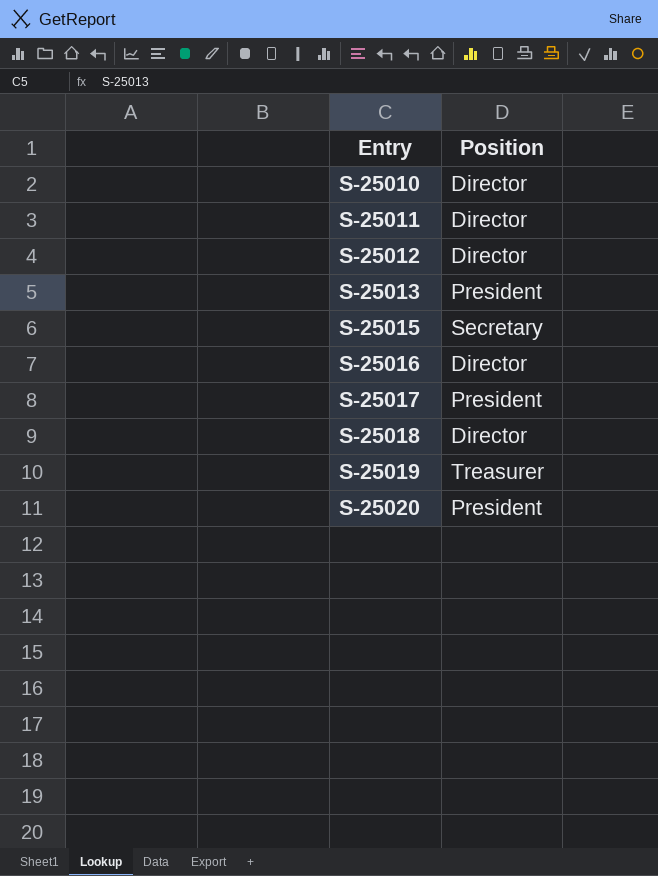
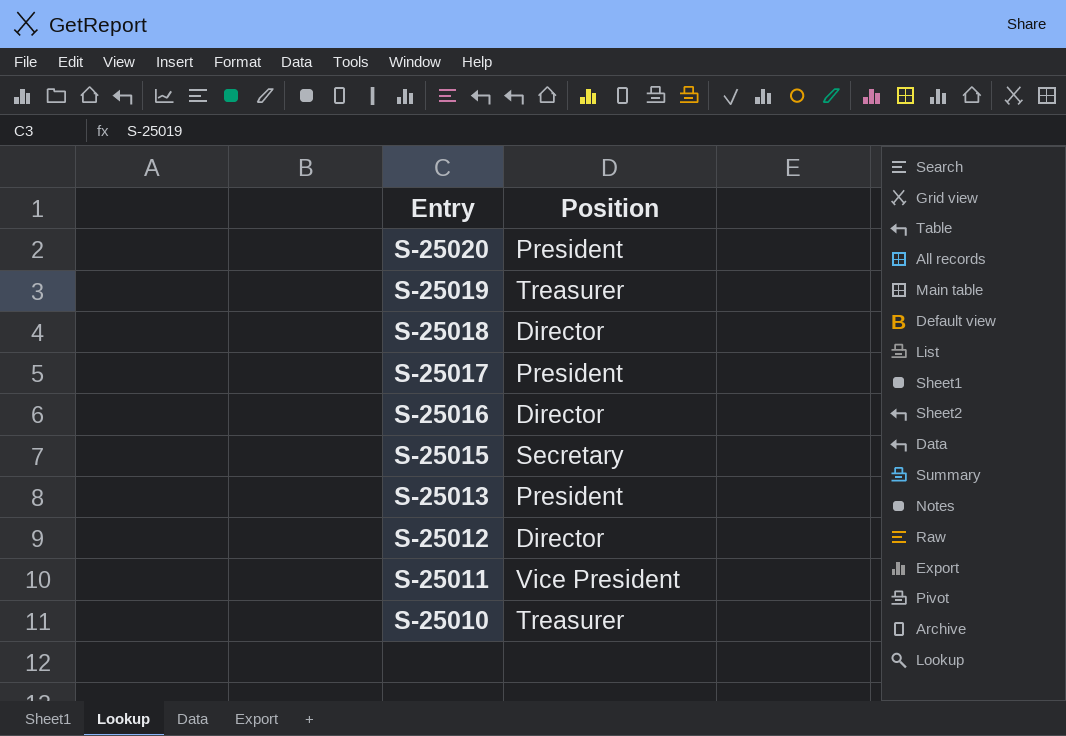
row order: Entry ascending -> Entry descending
S-25011 | Position: Director -> Vice President
S-25010 | Position: Director -> Treasurer

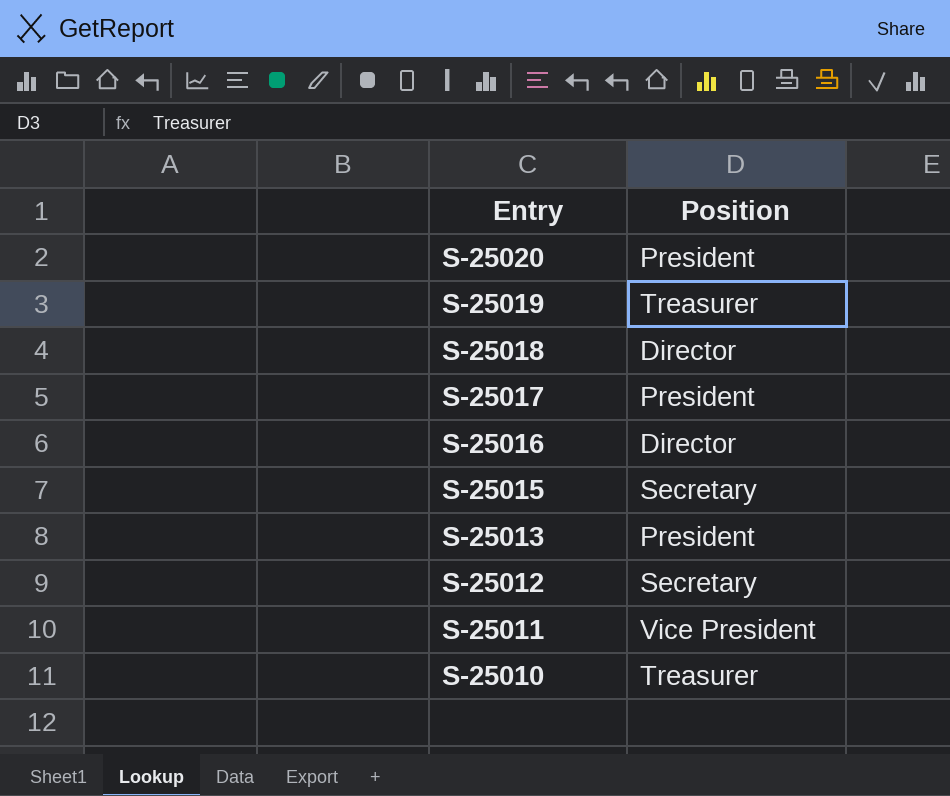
S-25012 | Position: Director -> Secretary

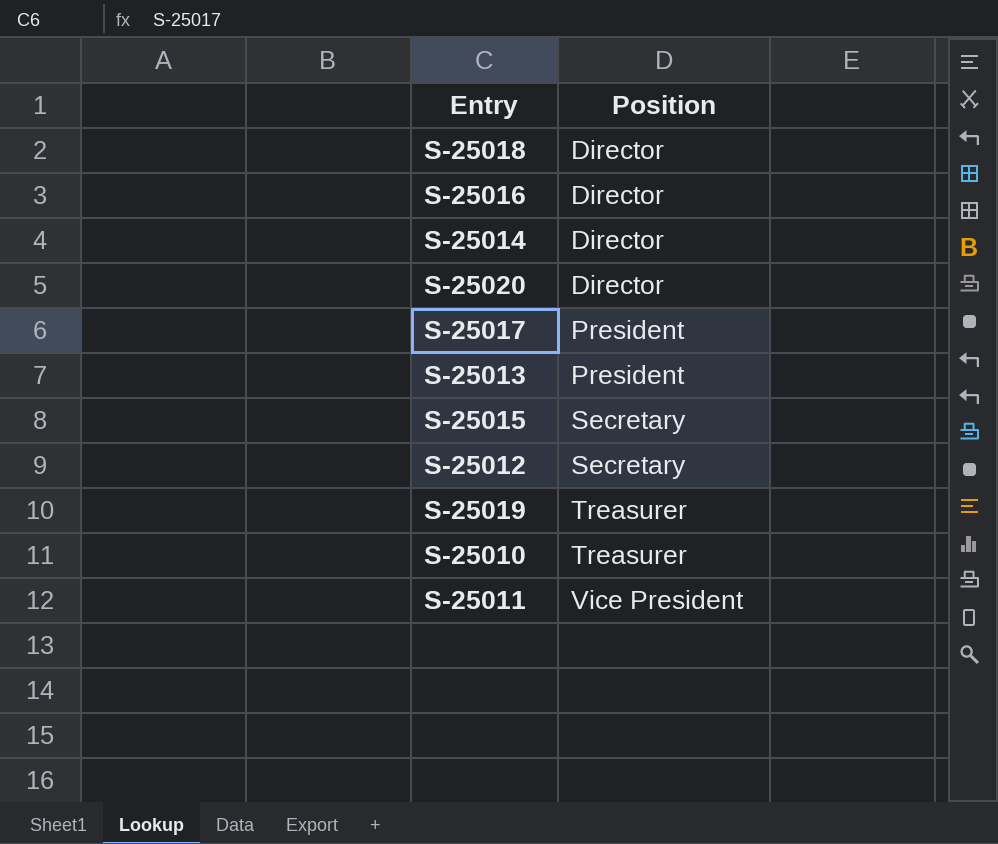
row order: Entry descending -> Position ascending
row S-25014: none -> Director
S-25020 | Position: President -> Director

